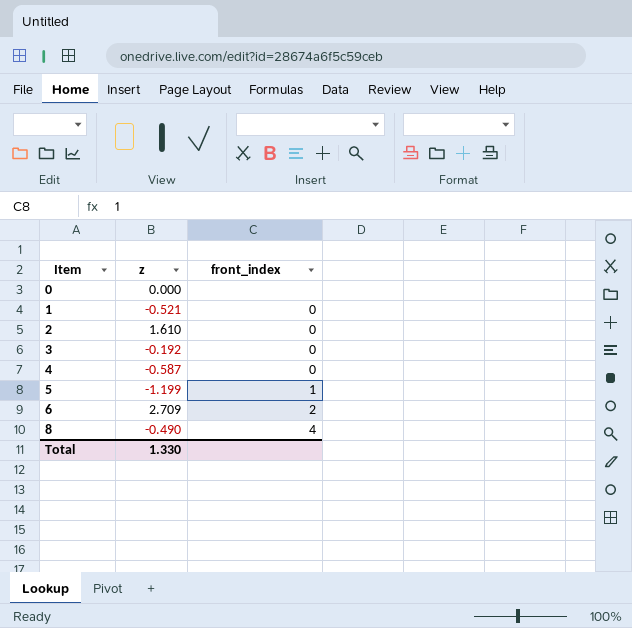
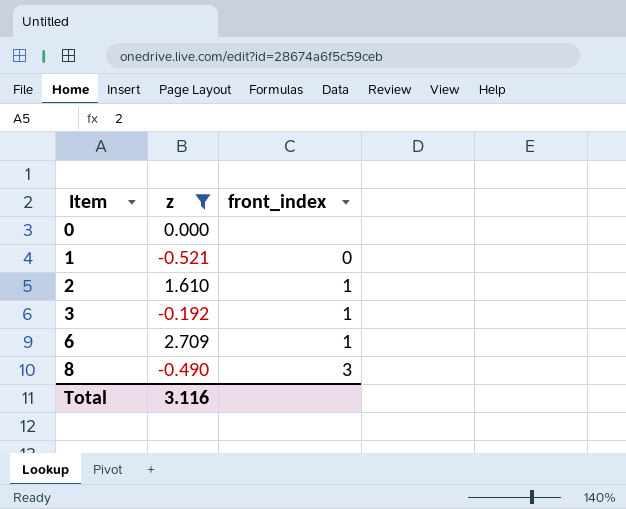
filter: none -> z >= -0.521
2 | front_index: 0 -> 1
3 | front_index: 0 -> 1
6 | front_index: 2 -> 1
8 | front_index: 4 -> 3
Total | z: 1.330 -> 3.116

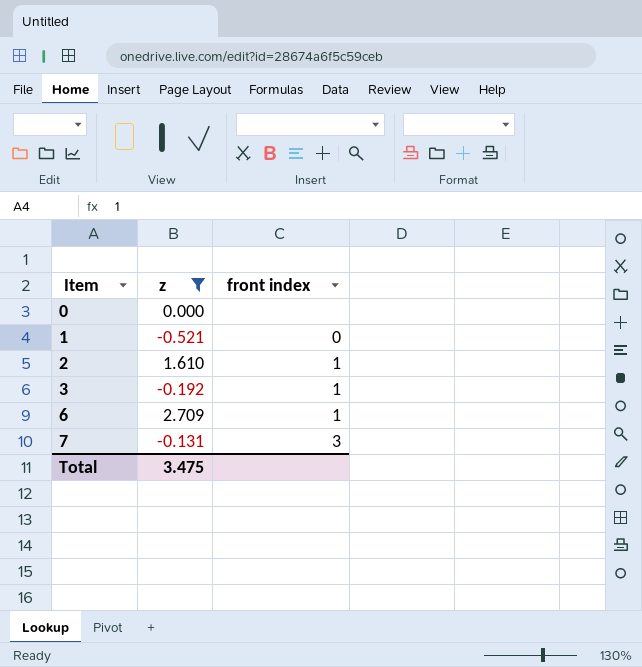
column name: front_index -> front index
row 8: -0.490 | 3 -> none
row 7: none -> -0.131 | 3
Total | z: 3.116 -> 3.475

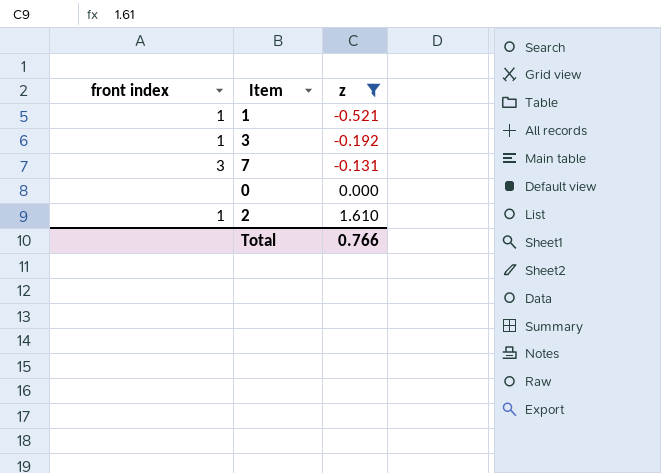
row order: Item ascending -> z ascending
column front index | position: 3 -> 1
row 6: 2.709 | 1 -> none
1 | front index: 0 -> 1
Total | z: 3.475 -> 0.766

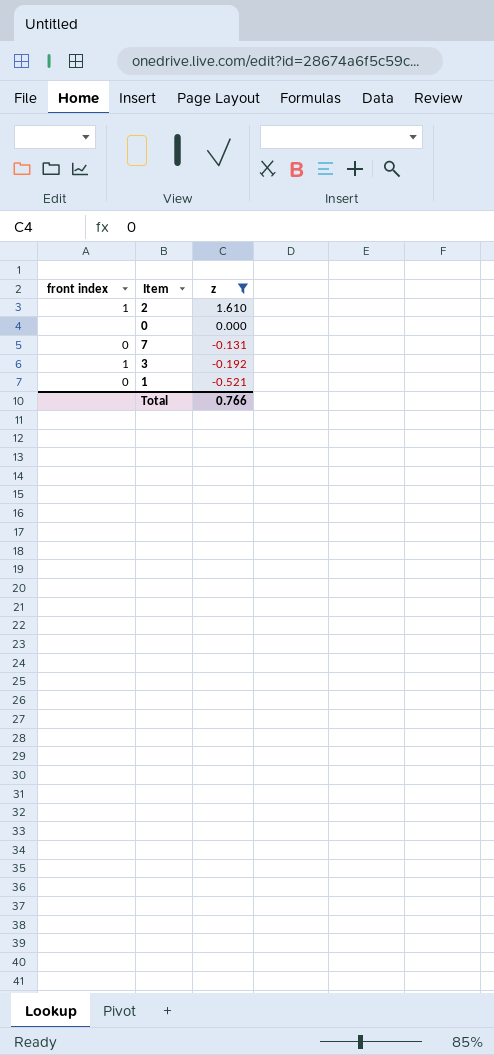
row order: z ascending -> z descending
7 | front index: 3 -> 0
1 | front index: 1 -> 0

